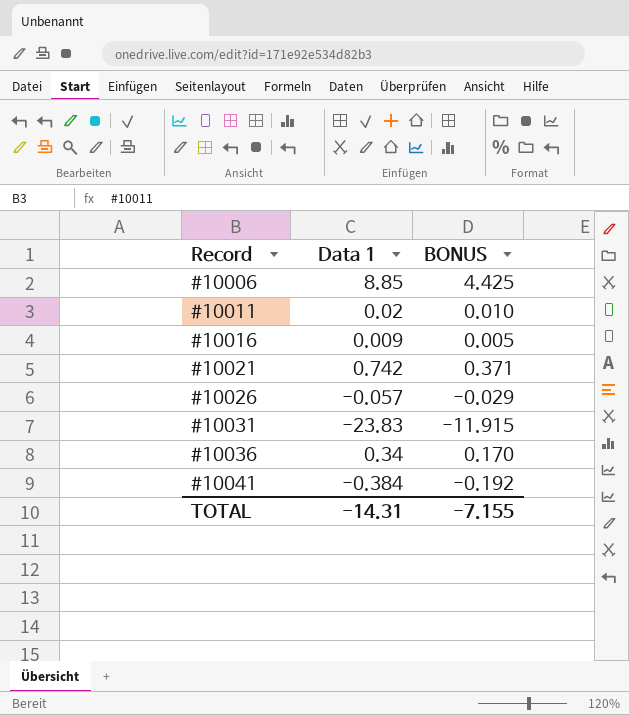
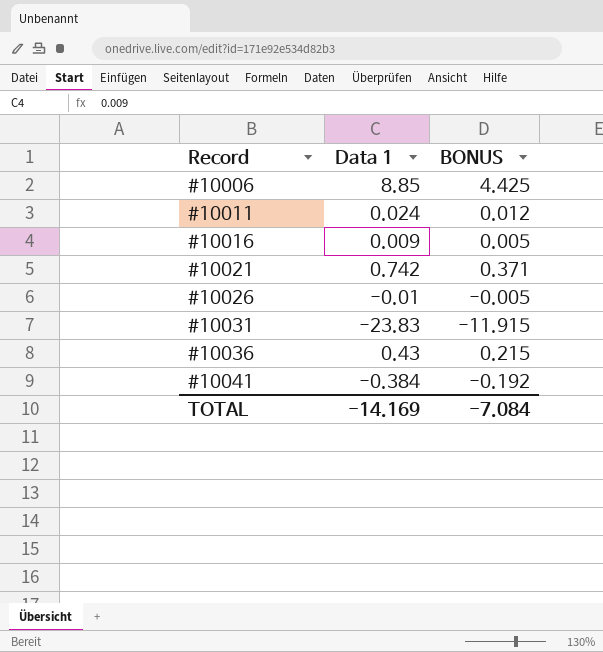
#10011 | Data 1: 0.02 -> 0.024
#10011 | BONUS: 0.010 -> 0.012
#10026 | Data 1: -0.057 -> -0.01
#10026 | BONUS: -0.029 -> -0.005
#10036 | Data 1: 0.34 -> 0.43
#10036 | BONUS: 0.170 -> 0.215
TOTAL | Data 1: -14.31 -> -14.169
TOTAL | BONUS: -7.155 -> -7.084

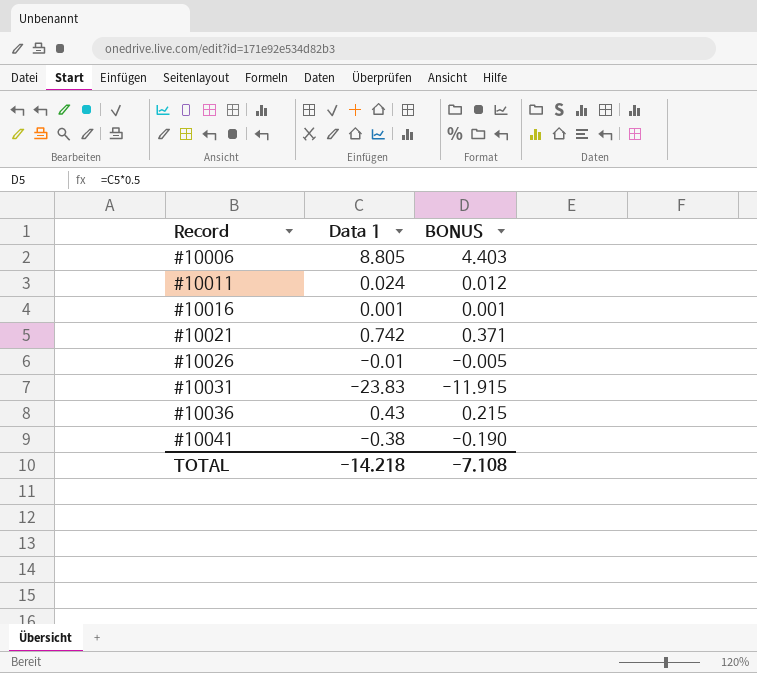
#10006 | Data 1: 8.85 -> 8.805
#10006 | BONUS: 4.425 -> 4.403
#10016 | Data 1: 0.009 -> 0.001
#10016 | BONUS: 0.005 -> 0.001
#10041 | Data 1: -0.384 -> -0.38
#10041 | BONUS: -0.192 -> -0.190
TOTAL | Data 1: -14.169 -> -14.218
TOTAL | BONUS: -7.084 -> -7.108

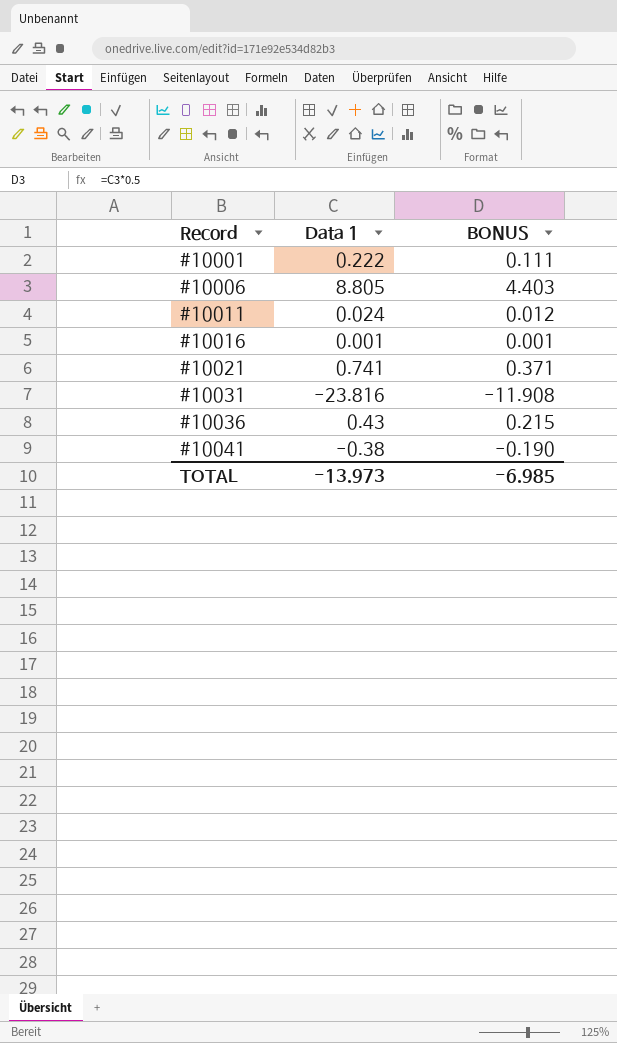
row #10026: -0.01 | -0.005 -> none
row #10001: none -> 0.222 | 0.111
#10021 | Data 1: 0.742 -> 0.741
#10031 | Data 1: -23.83 -> -23.816
#10031 | BONUS: -11.915 -> -11.908
TOTAL | Data 1: -14.218 -> -13.973
TOTAL | BONUS: -7.108 -> -6.985

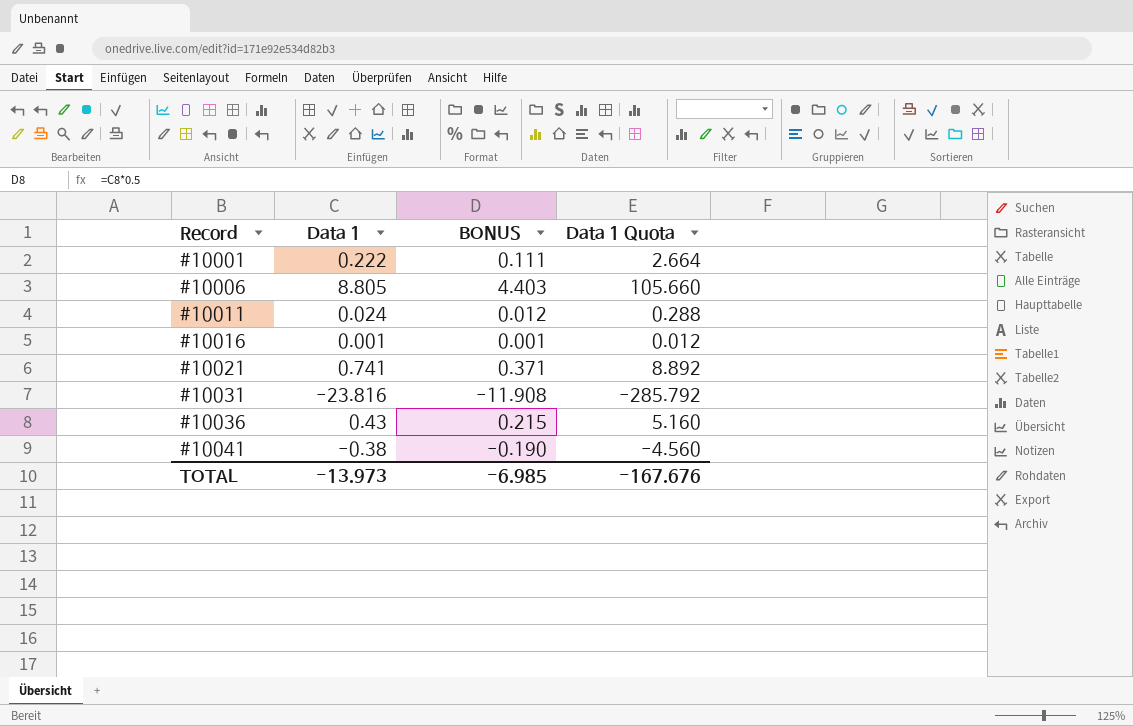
column Data 1 Quota | formula: none -> [Data 1] * 12

